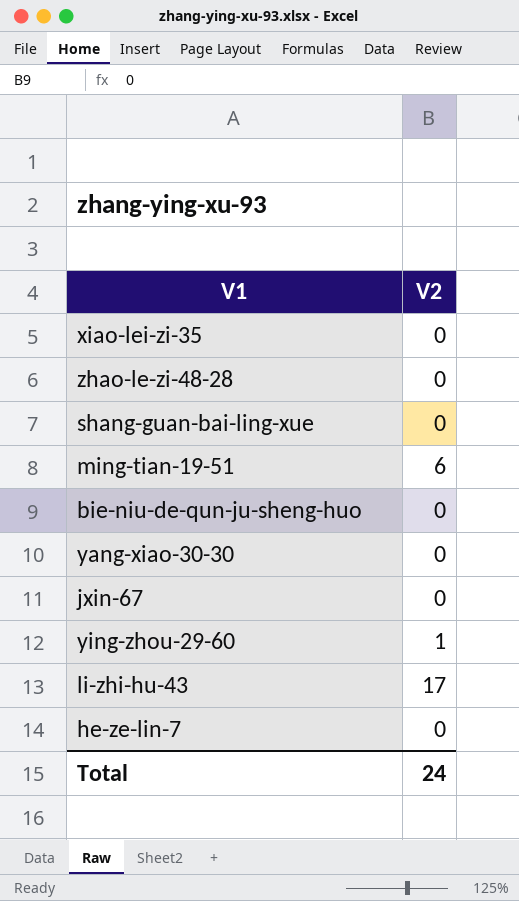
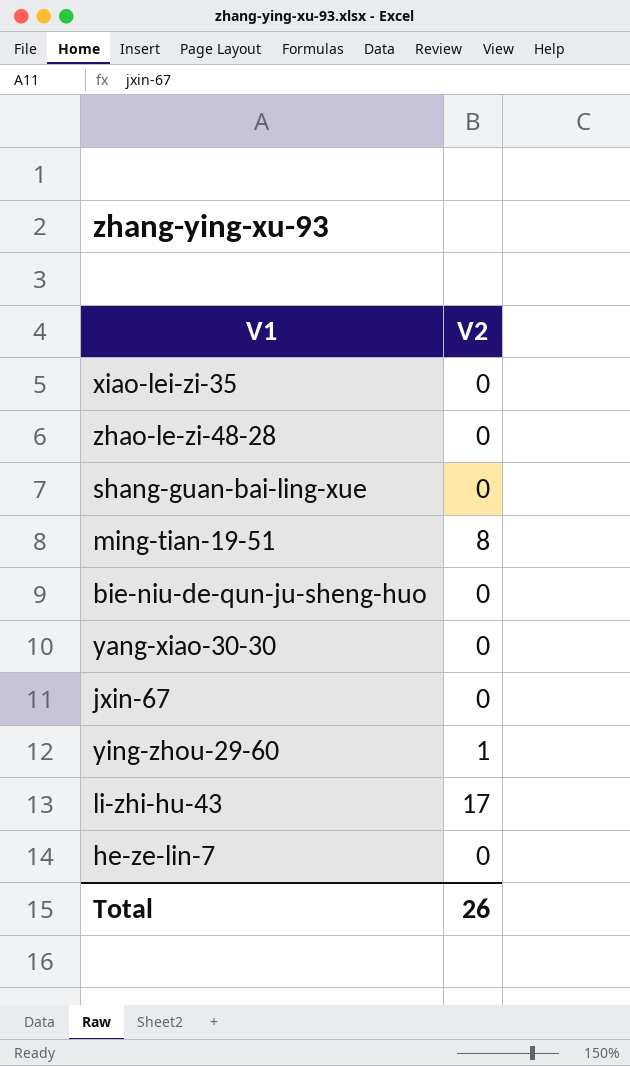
ming-tian-19-51 | V2: 6 -> 8
Total | V2: 24 -> 26

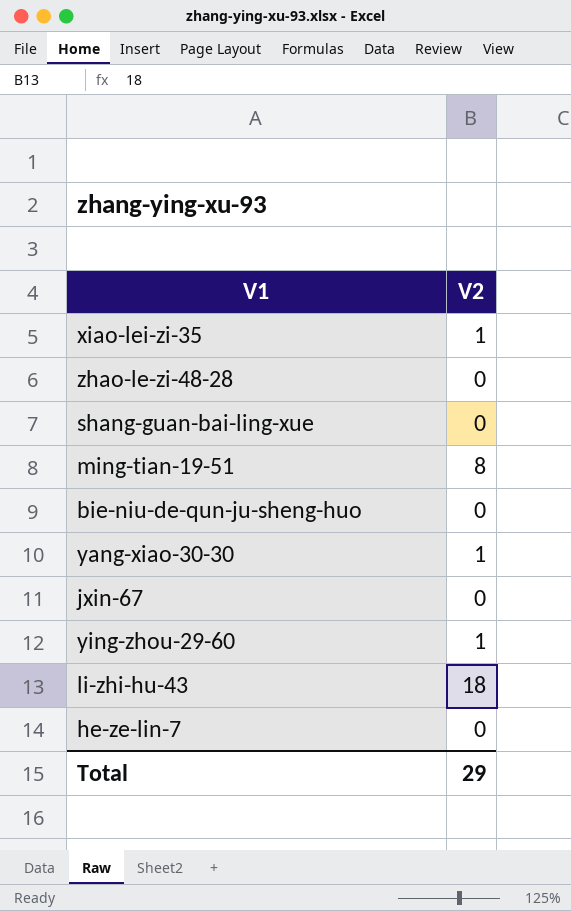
xiao-lei-zi-35 | V2: 0 -> 1
yang-xiao-30-30 | V2: 0 -> 1
li-zhi-hu-43 | V2: 17 -> 18
Total | V2: 26 -> 29

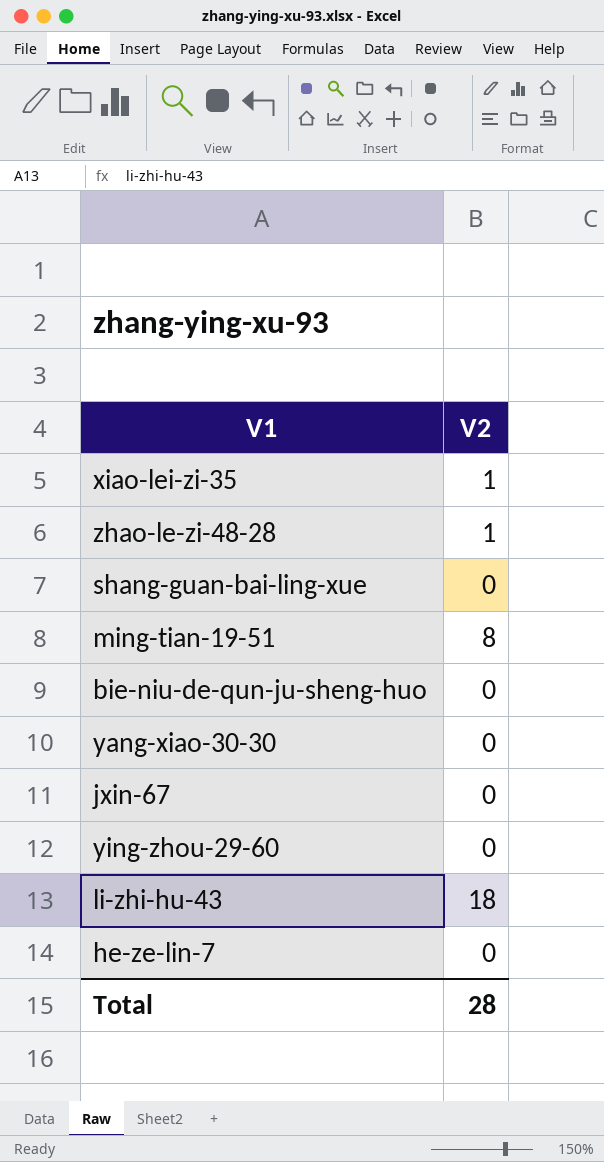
zhao-le-zi-48-28 | V2: 0 -> 1
yang-xiao-30-30 | V2: 1 -> 0
ying-zhou-29-60 | V2: 1 -> 0
Total | V2: 29 -> 28

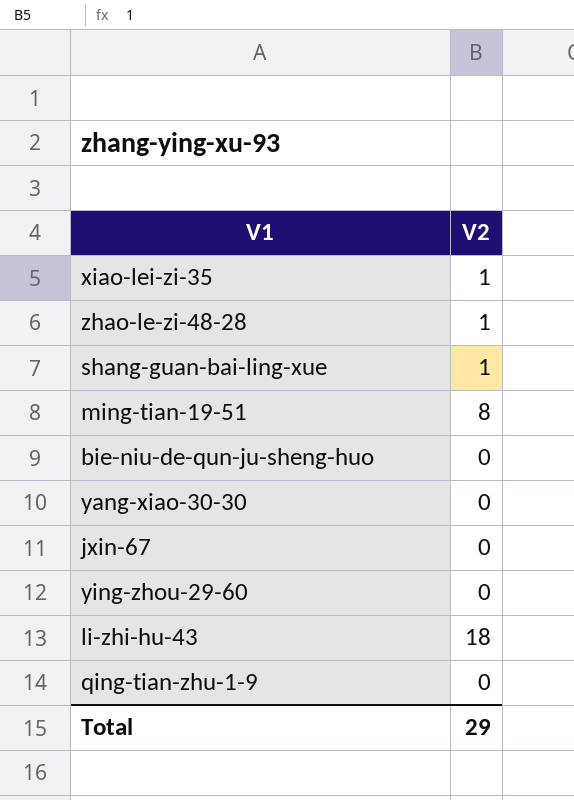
row he-ze-lin-7: 0 -> none
shang-guan-bai-ling-xue | V2: 0 -> 1
row qing-tian-zhu-1-9: none -> 0
Total | V2: 28 -> 29

